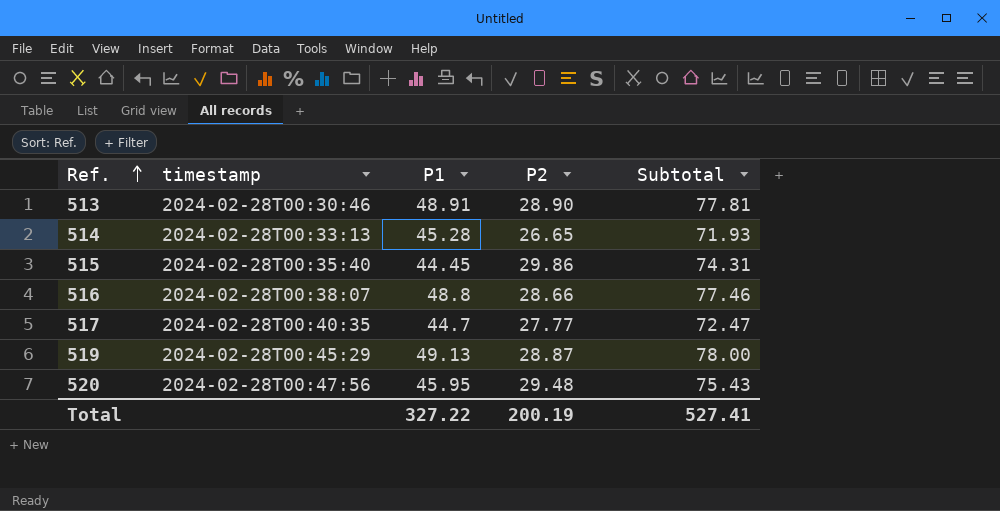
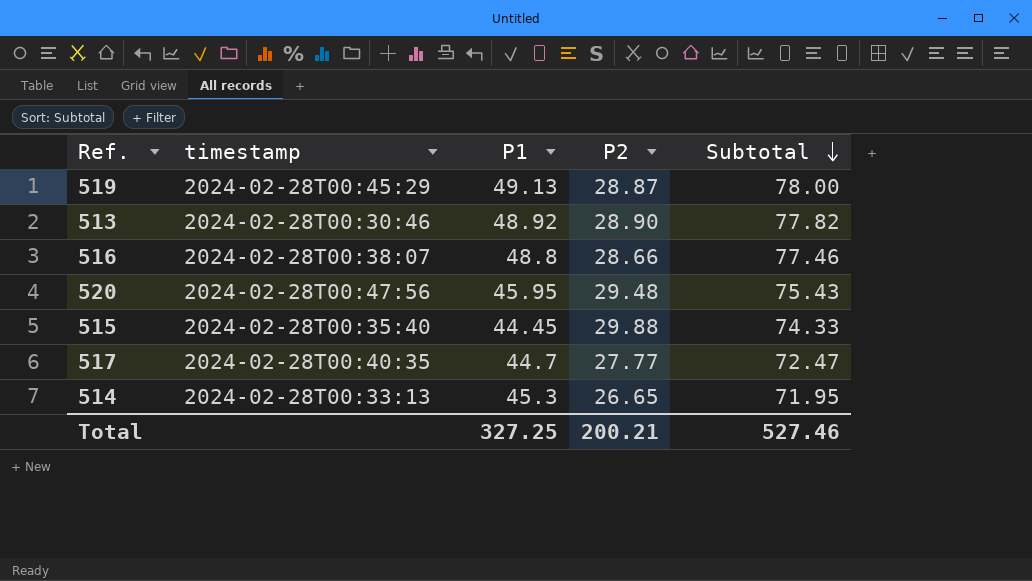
row order: Ref. ascending -> Subtotal descending
513 | P1: 48.91 -> 48.92
513 | Subtotal: 77.81 -> 77.82
515 | P2: 29.86 -> 29.88
515 | Subtotal: 74.31 -> 74.33
514 | P1: 45.28 -> 45.3
514 | Subtotal: 71.93 -> 71.95
Total | P1: 327.22 -> 327.25
Total | P2: 200.19 -> 200.21
Total | Subtotal: 527.41 -> 527.46

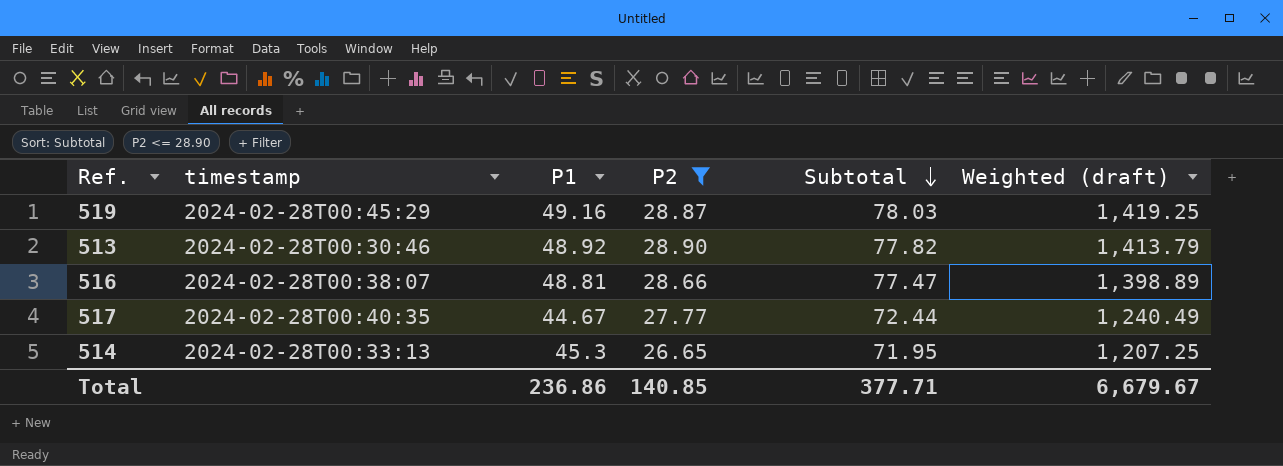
filter: none -> P2 <= 28.90
column Weighted (draft) | formula: none -> [P1] * [P2]
519 | P1: 49.13 -> 49.16
519 | Subtotal: 78.00 -> 78.03
516 | P1: 48.8 -> 48.81
516 | Subtotal: 77.46 -> 77.47
517 | P1: 44.7 -> 44.67
517 | Subtotal: 72.47 -> 72.44
Total | P1: 327.25 -> 236.86
Total | P2: 200.21 -> 140.85
Total | Subtotal: 527.46 -> 377.71

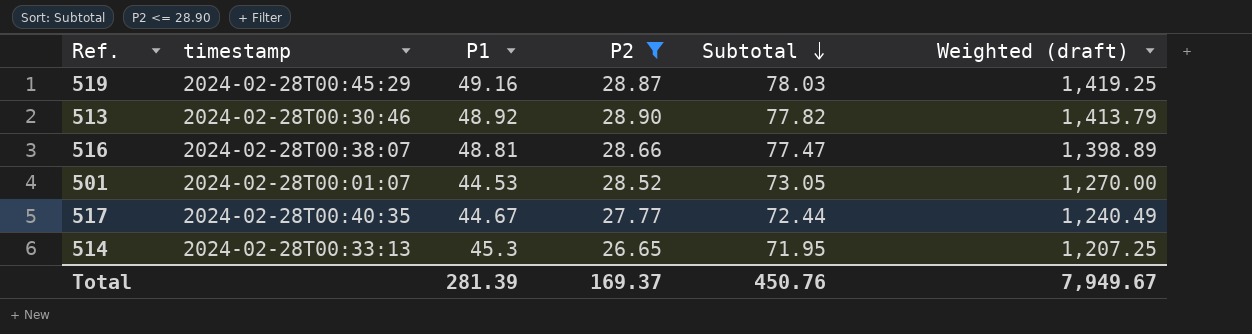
row 501: none -> 2024-02-28T00:01:07 | 44.53 | 28.52 | 73.05 | 1,270.00
Total | P1: 236.86 -> 281.39
Total | P2: 140.85 -> 169.37
Total | Subtotal: 377.71 -> 450.76
Total | Weighted (draft): 6,679.67 -> 7,949.67

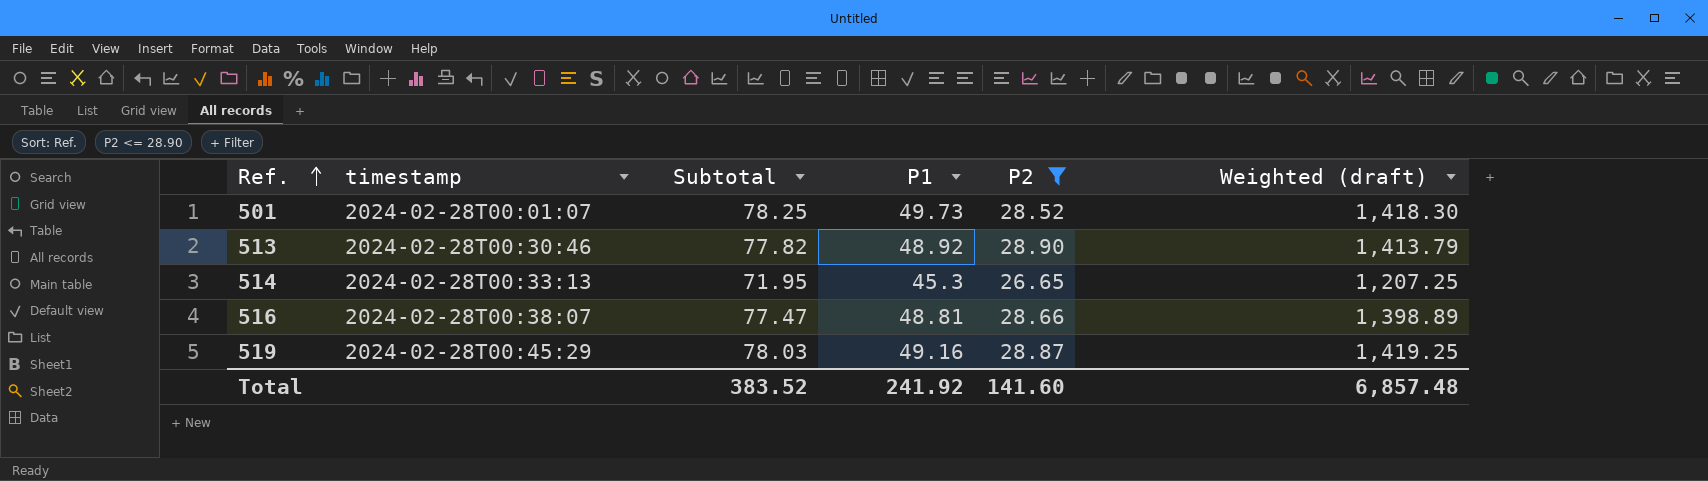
row order: Subtotal descending -> Ref. ascending
column Subtotal | position: 5 -> 3
row 517: 2024-02-28T00:40:35 | 44.67 | 27.77 | 72.44 | 1,240.49 -> none
501 | Subtotal: 73.05 -> 78.25
501 | P1: 44.53 -> 49.73
501 | Weighted (draft): 1,270.00 -> 1,418.30
Total | Subtotal: 450.76 -> 383.52
Total | P1: 281.39 -> 241.92
Total | P2: 169.37 -> 141.60
Total | Weighted (draft): 7,949.67 -> 6,857.48

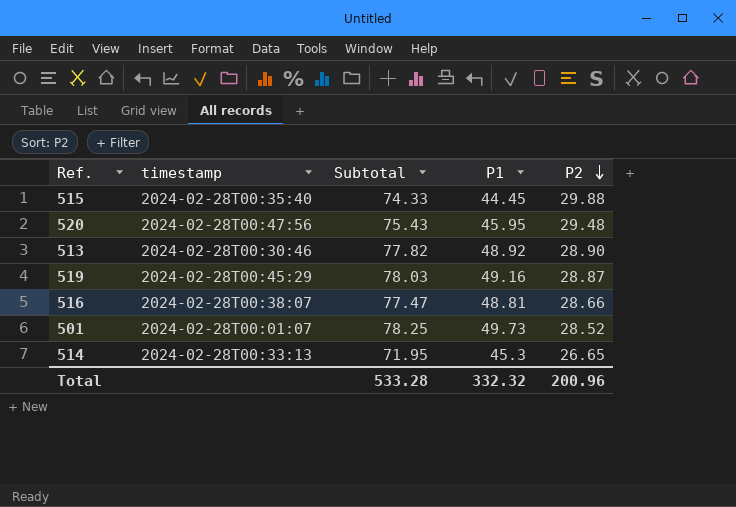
filter: P2 <= 28.90 -> none
row order: Ref. ascending -> P2 descending
column Weighted (draft) | formula: [P1] * [P2] -> none
Total | Subtotal: 383.52 -> 533.28
Total | P1: 241.92 -> 332.32
Total | P2: 141.60 -> 200.96

